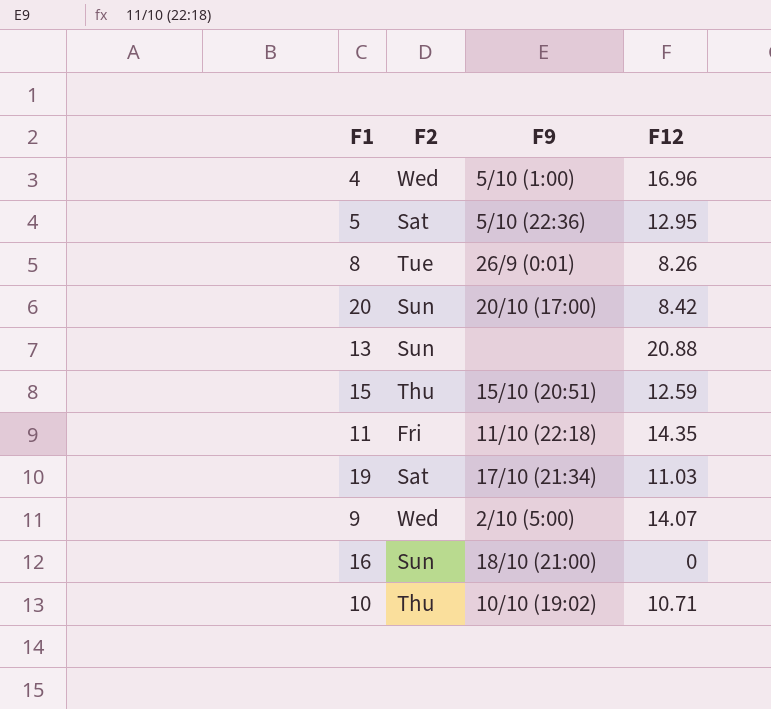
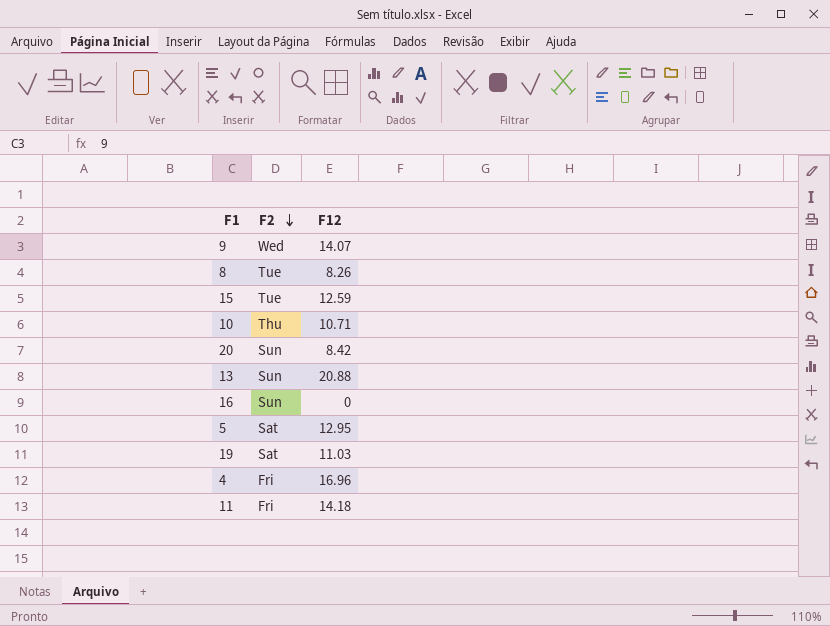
row order: none -> F2 descending
column F9 | position: 3 -> none
15 | F2: Thu -> Tue
4 | F2: Wed -> Fri
11 | F12: 14.35 -> 14.18

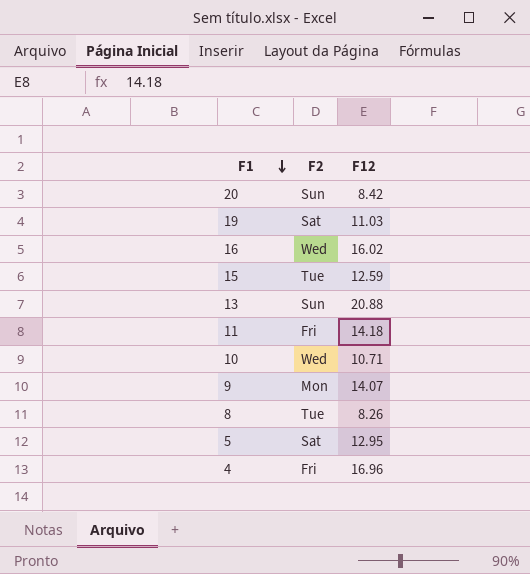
row order: F2 descending -> F1 descending
16 | F2: Sun -> Wed
16 | F12: 0 -> 16.02
10 | F2: Thu -> Wed
9 | F2: Wed -> Mon

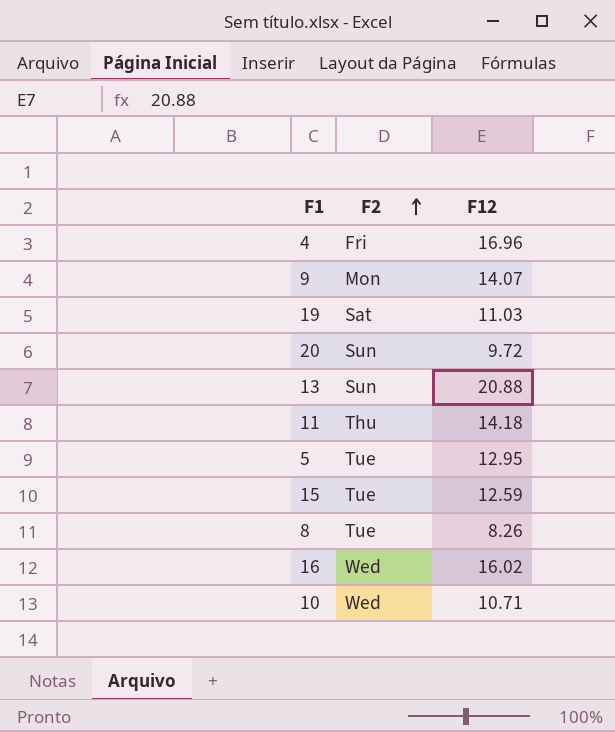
row order: F1 descending -> F2 ascending
20 | F12: 8.42 -> 9.72
11 | F2: Fri -> Thu
5 | F2: Sat -> Tue

